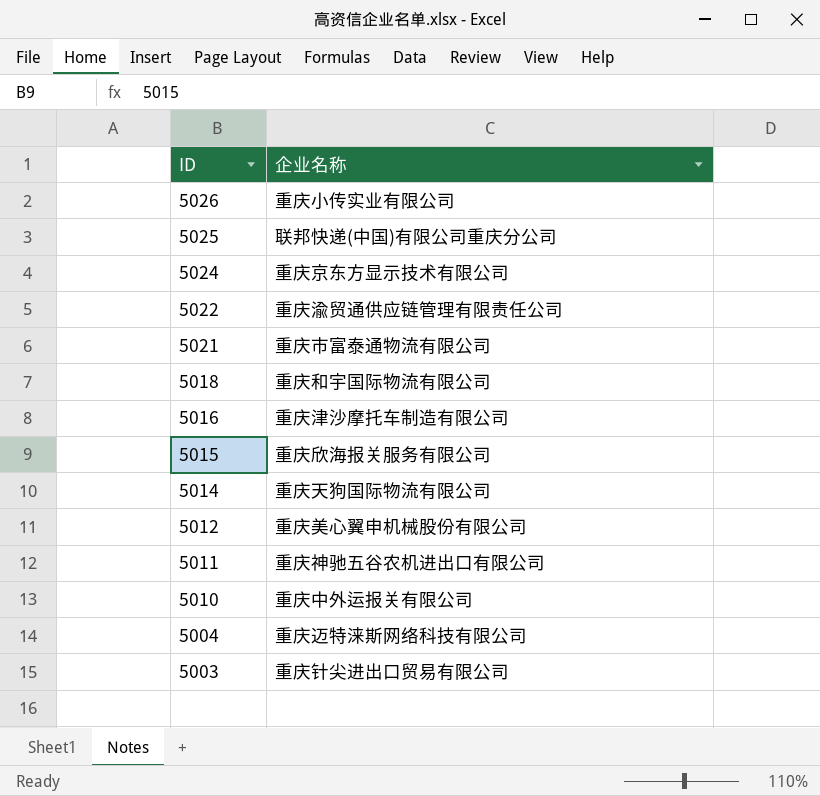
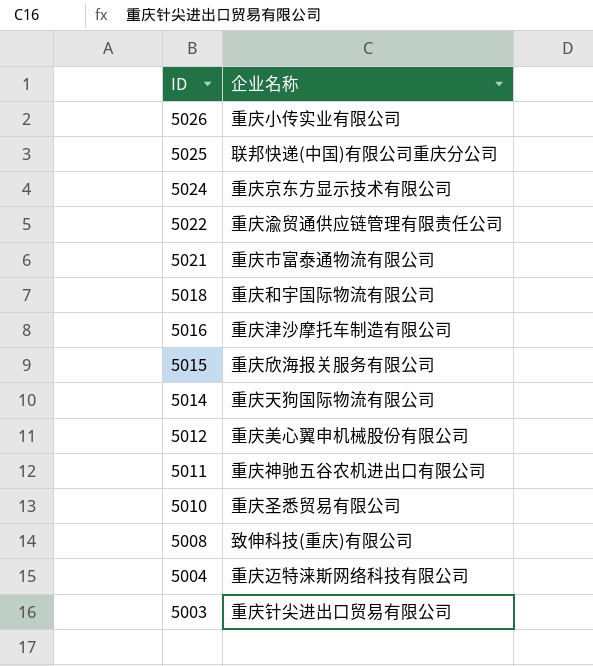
5010 | 企业名称: 重庆中外运报关有限公司 -> 重庆圣悉贸易有限公司
row 5008: none -> 致伸科技(重庆)有限公司

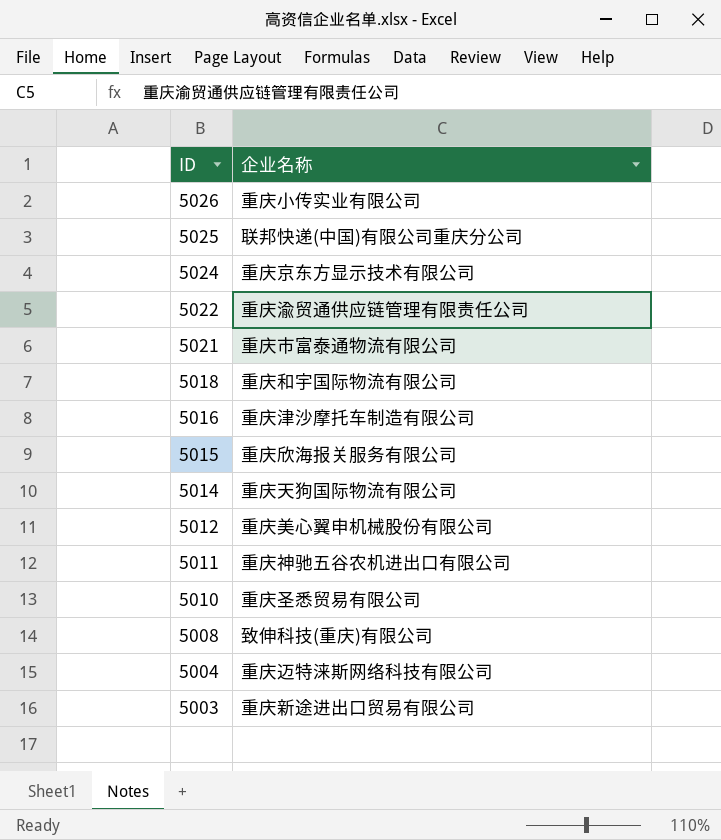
5003 | 企业名称: 重庆针尖进出口贸易有限公司 -> 重庆新途进出口贸易有限公司

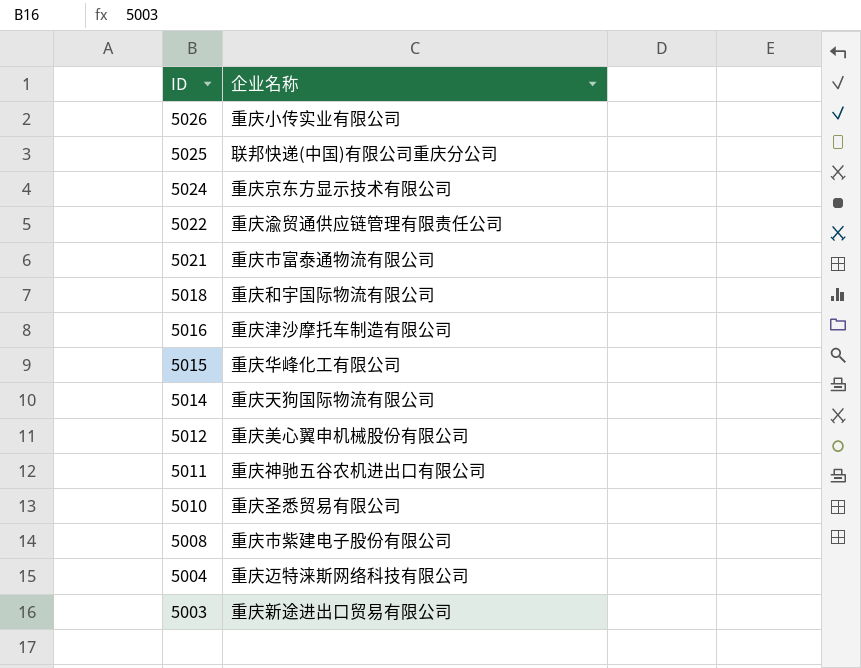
5015 | 企业名称: 重庆欣海报关服务有限公司 -> 重庆华峰化工有限公司
5008 | 企业名称: 致伸科技(重庆)有限公司 -> 重庆市紫建电子股份有限公司

